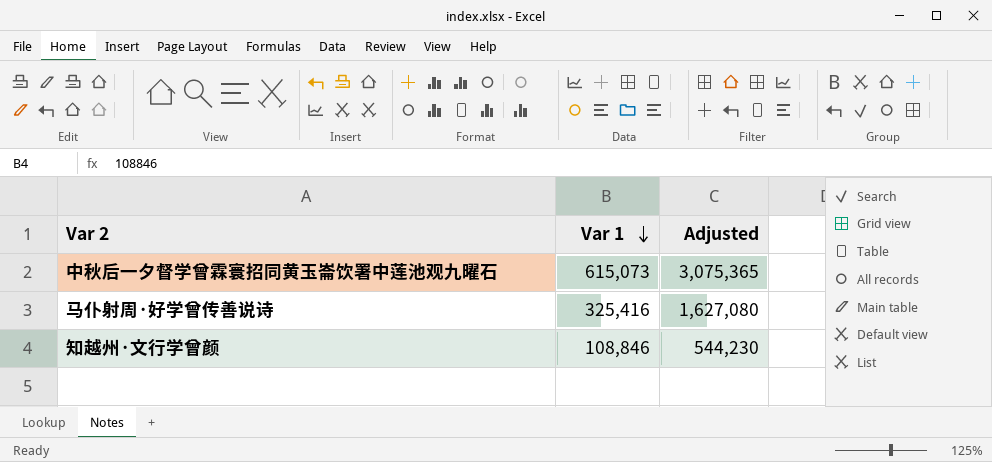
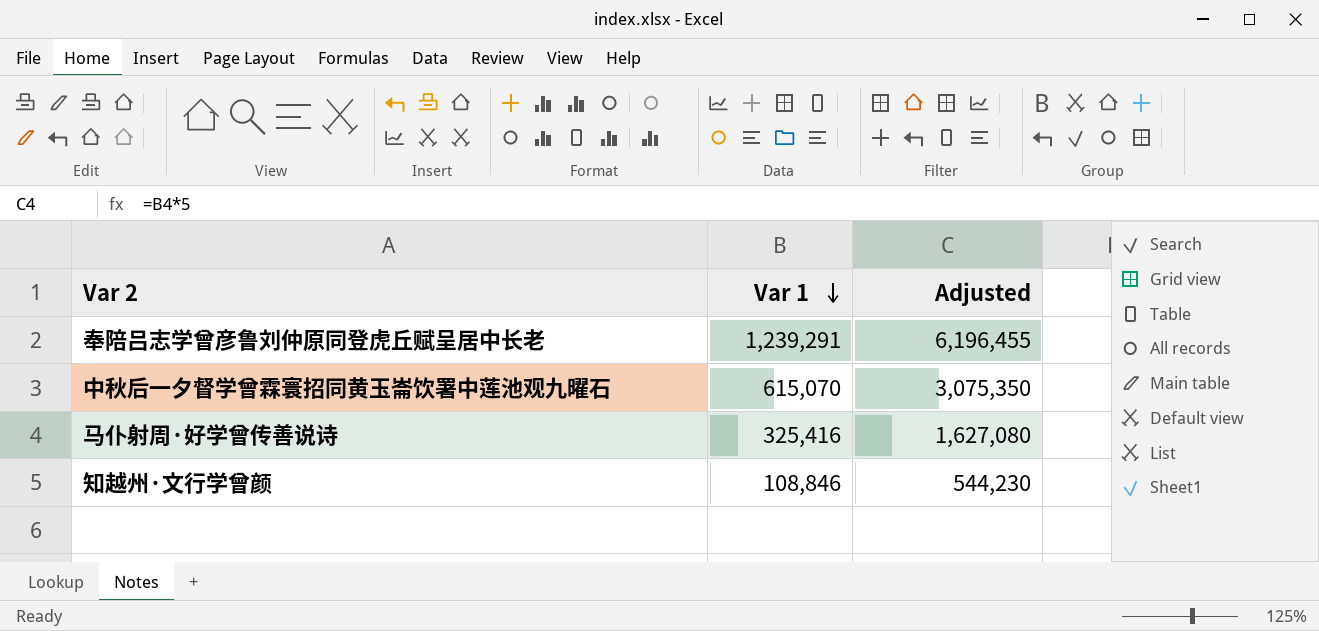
row 奉陪吕志学曾彦鲁刘仲原同登虎丘赋呈居中长老: none -> 1,239,291 | 6,196,455
中秋后一夕督学曾霖寰招同黄玉崙饮署中莲池观九曜石 | Var 1: 615,073 -> 615,070
中秋后一夕督学曾霖寰招同黄玉崙饮署中莲池观九曜石 | Adjusted: 3,075,365 -> 3,075,350

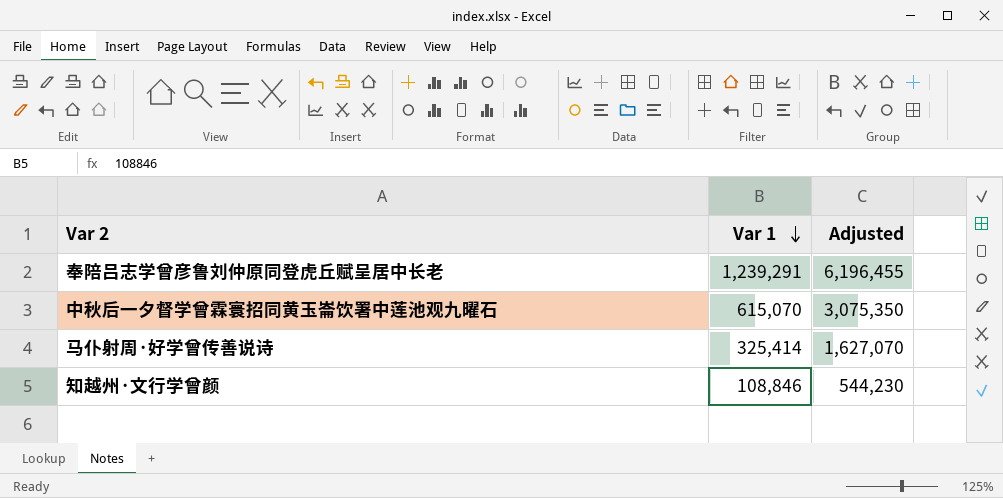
马仆射周·好学曾传善说诗 | Var 1: 325,416 -> 325,414
马仆射周·好学曾传善说诗 | Adjusted: 1,627,080 -> 1,627,070

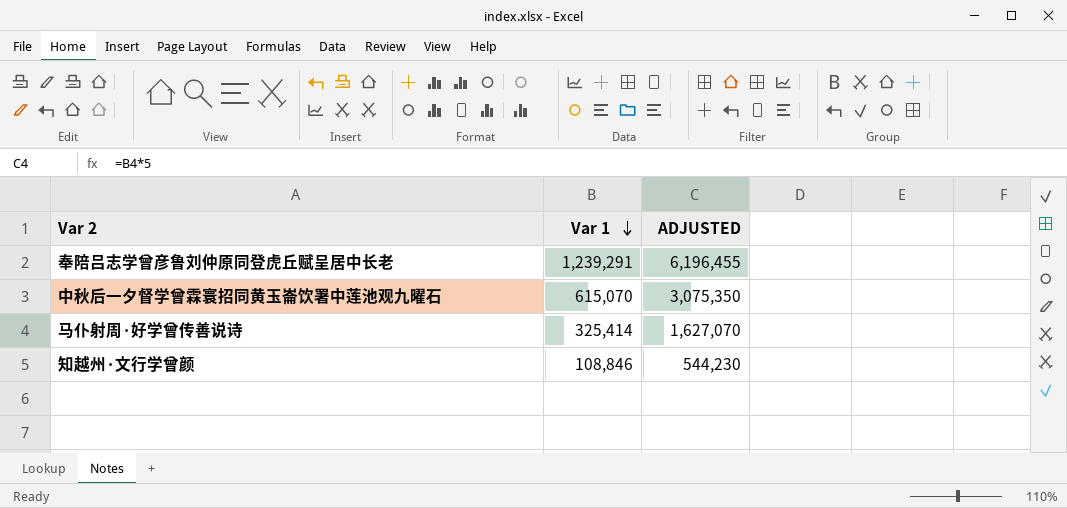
column name: Adjusted -> ADJUSTED

